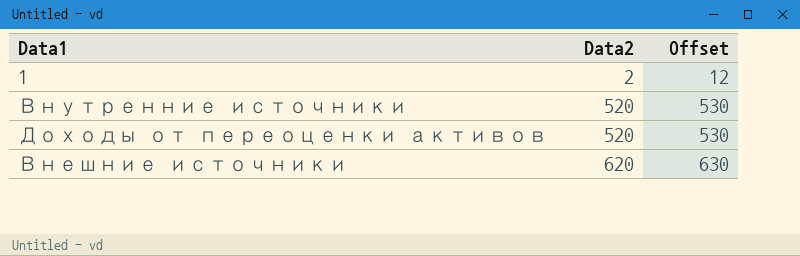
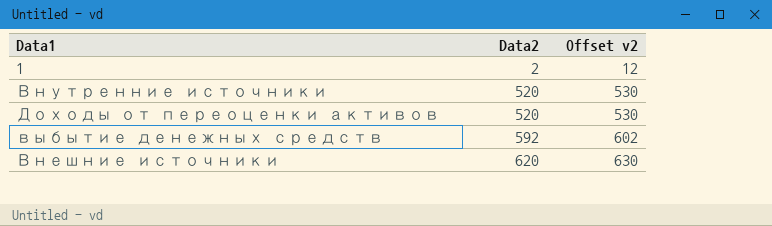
column name: Offset -> Offset v2
row выбытие денежных средств: none -> 592 | 602

